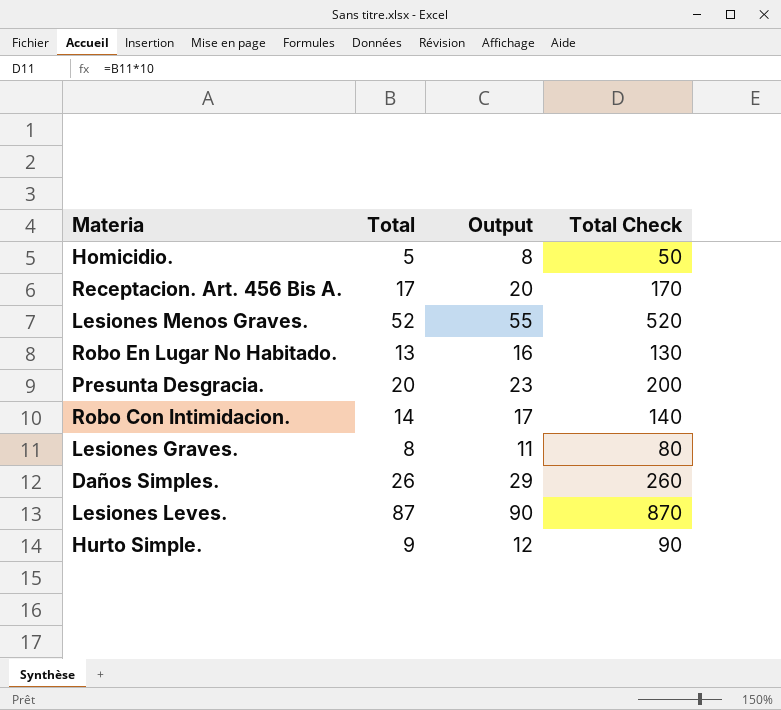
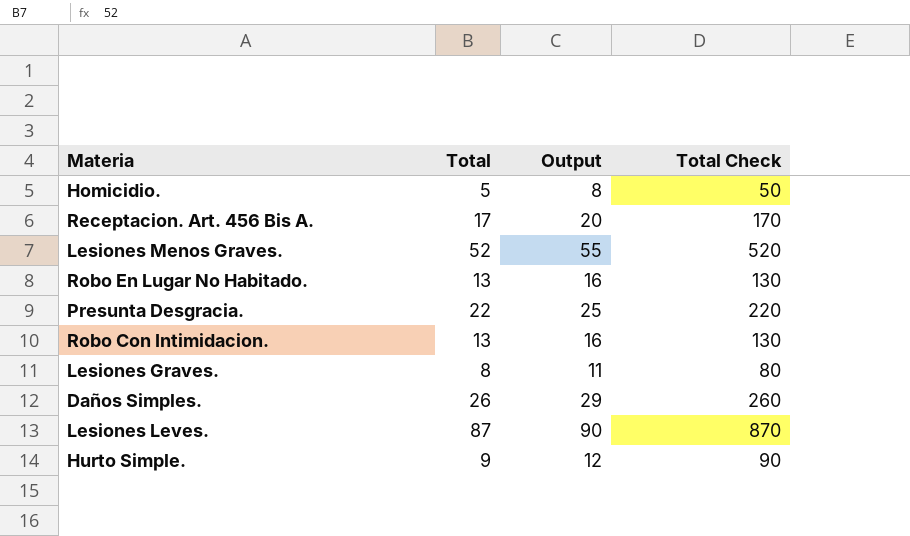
Presunta Desgracia. | Total: 20 -> 22
Presunta Desgracia. | Output: 23 -> 25
Presunta Desgracia. | Total Check: 200 -> 220
Robo Con Intimidacion. | Total: 14 -> 13
Robo Con Intimidacion. | Output: 17 -> 16
Robo Con Intimidacion. | Total Check: 140 -> 130

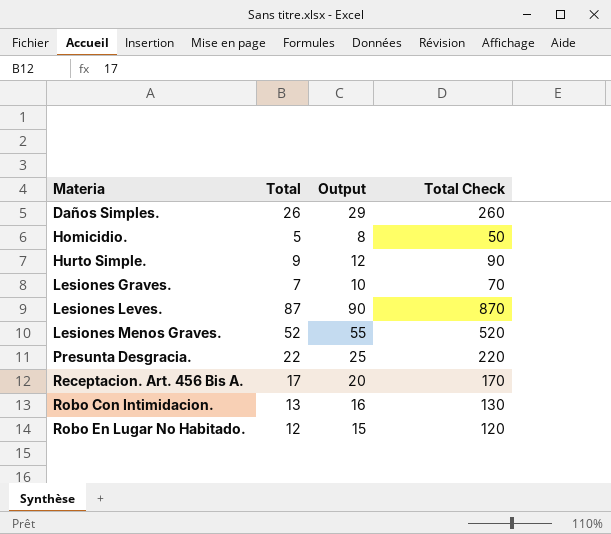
row order: none -> Materia ascending
Lesiones Graves. | Total: 8 -> 7
Lesiones Graves. | Output: 11 -> 10
Lesiones Graves. | Total Check: 80 -> 70
Robo En Lugar No Habitado. | Total: 13 -> 12
Robo En Lugar No Habitado. | Output: 16 -> 15
Robo En Lugar No Habitado. | Total Check: 130 -> 120

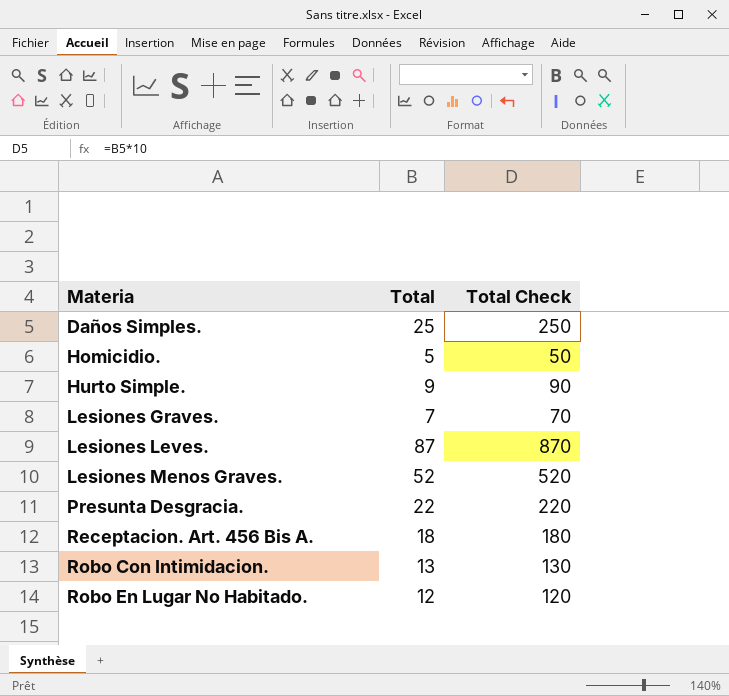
column Output | formula: [Total] + 3 -> none
Daños Simples. | Total: 26 -> 25
Daños Simples. | Total Check: 260 -> 250
Receptacion. Art. 456 Bis A. | Total: 17 -> 18
Receptacion. Art. 456 Bis A. | Total Check: 170 -> 180

